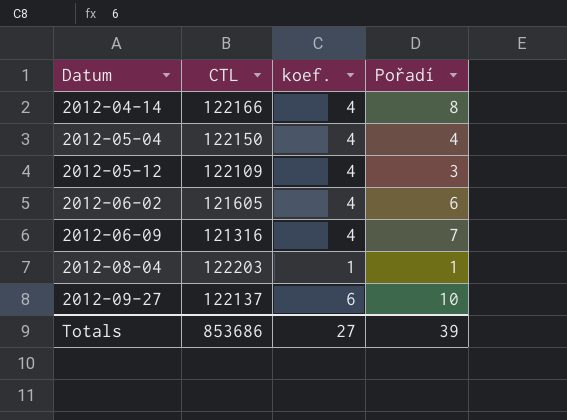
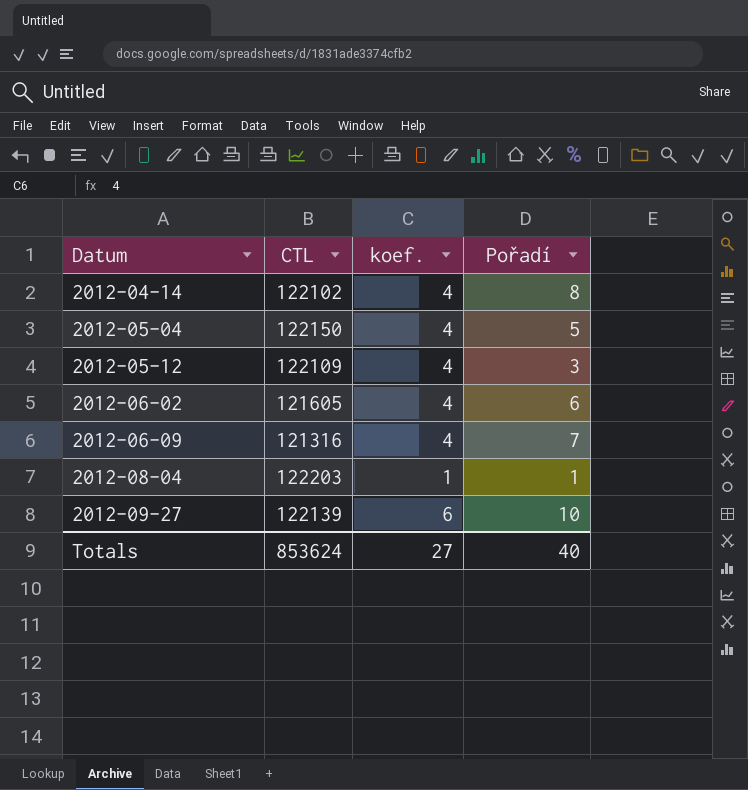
2012-04-14 | CTL: 122166 -> 122102
2012-05-04 | Pořadí: 4 -> 5
2012-09-27 | CTL: 122137 -> 122139
Totals | CTL: 853686 -> 853624
Totals | Pořadí: 39 -> 40

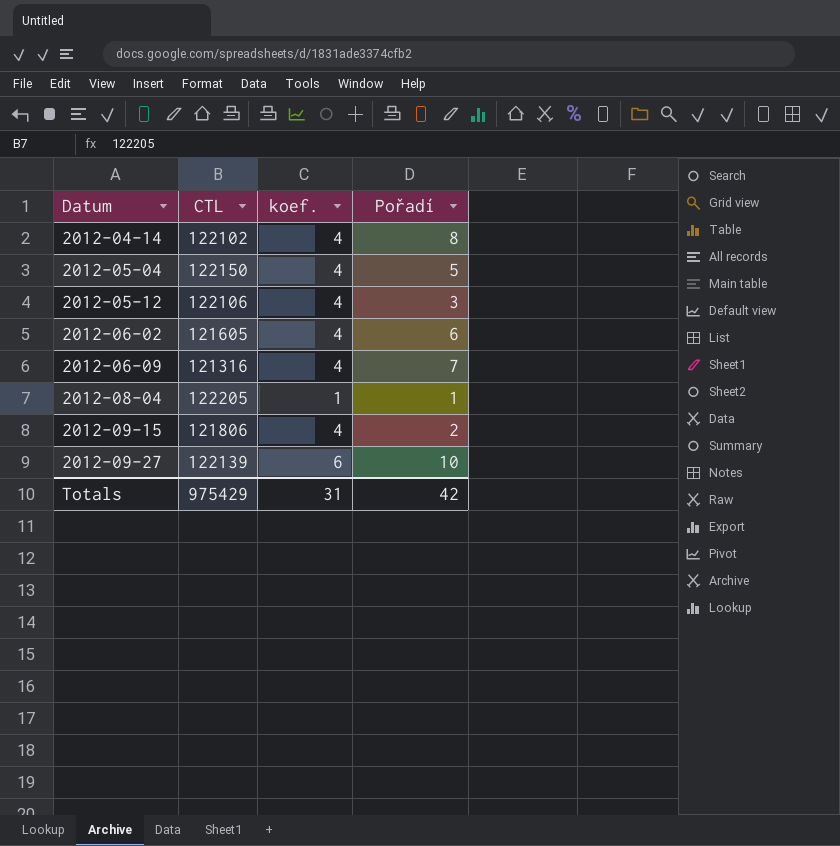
2012-05-12 | CTL: 122109 -> 122106
2012-08-04 | CTL: 122203 -> 122205
row 2012-09-15: none -> 121806 | 4 | 2
Totals | CTL: 853624 -> 975429
Totals | koef.: 27 -> 31
Totals | Pořadí: 40 -> 42

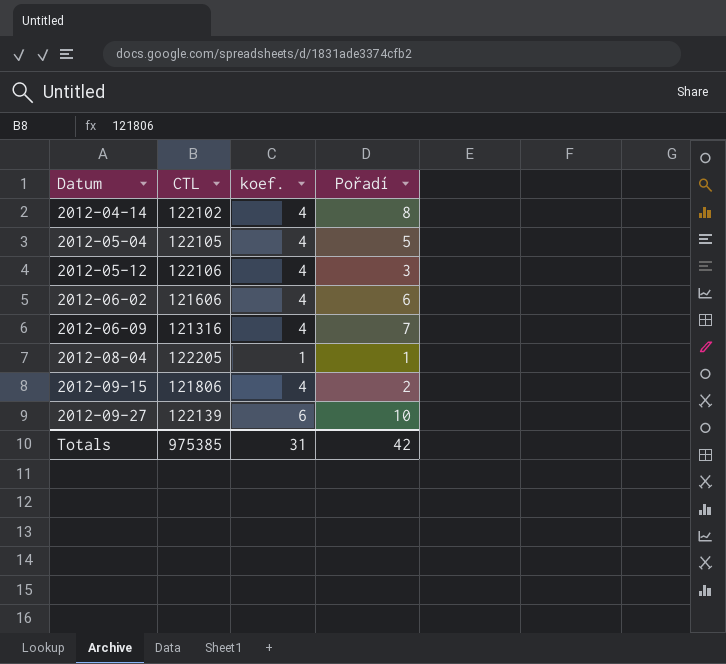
2012-05-04 | CTL: 122150 -> 122105
2012-06-02 | CTL: 121605 -> 121606
Totals | CTL: 975429 -> 975385

